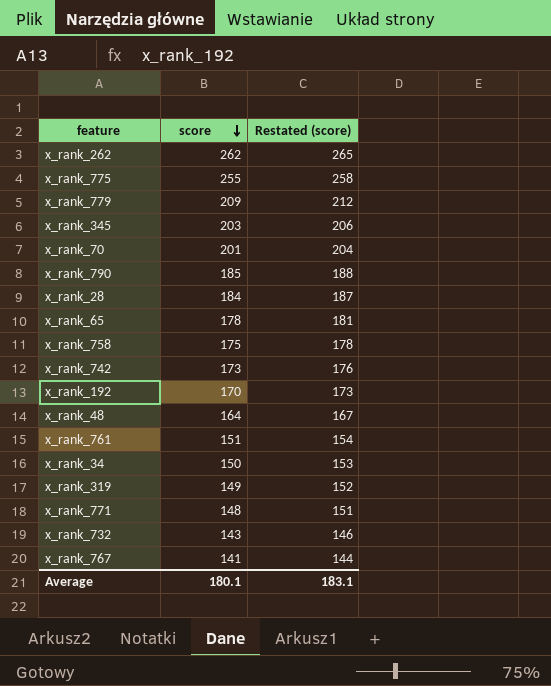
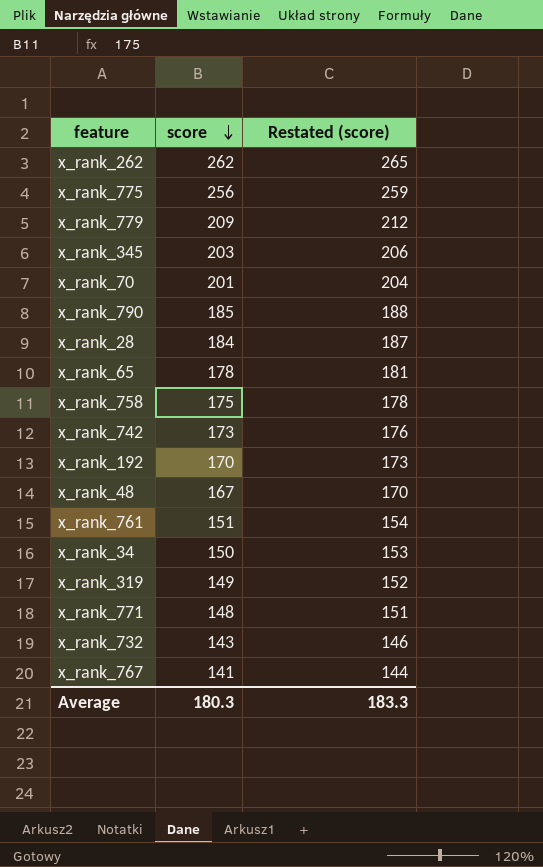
x_rank_775 | score: 255 -> 256
x_rank_775 | Restated (score): 258 -> 259
x_rank_48 | score: 164 -> 167
x_rank_48 | Restated (score): 167 -> 170
Average | score: 180.1 -> 180.3
Average | Restated (score): 183.1 -> 183.3

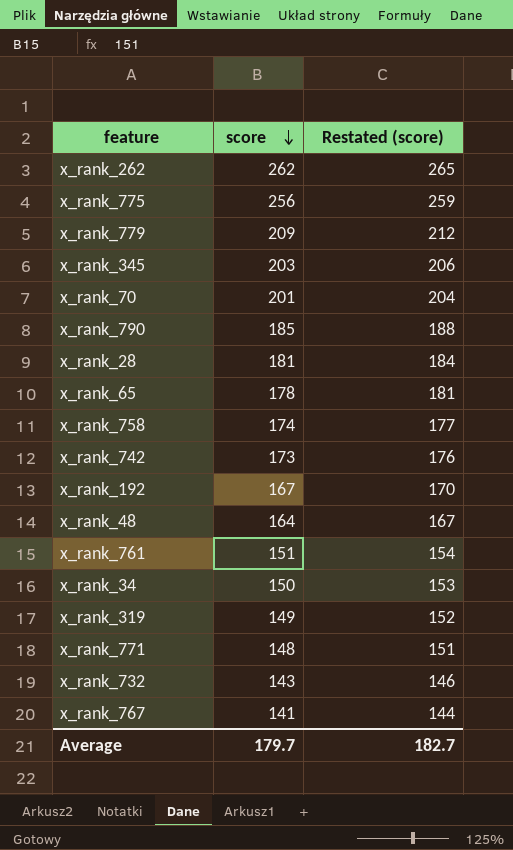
x_rank_28 | score: 184 -> 181
x_rank_28 | Restated (score): 187 -> 184
x_rank_758 | score: 175 -> 174
x_rank_758 | Restated (score): 178 -> 177
x_rank_192 | score: 170 -> 167
x_rank_192 | Restated (score): 173 -> 170
x_rank_48 | score: 167 -> 164
x_rank_48 | Restated (score): 170 -> 167
Average | score: 180.3 -> 179.7
Average | Restated (score): 183.3 -> 182.7

